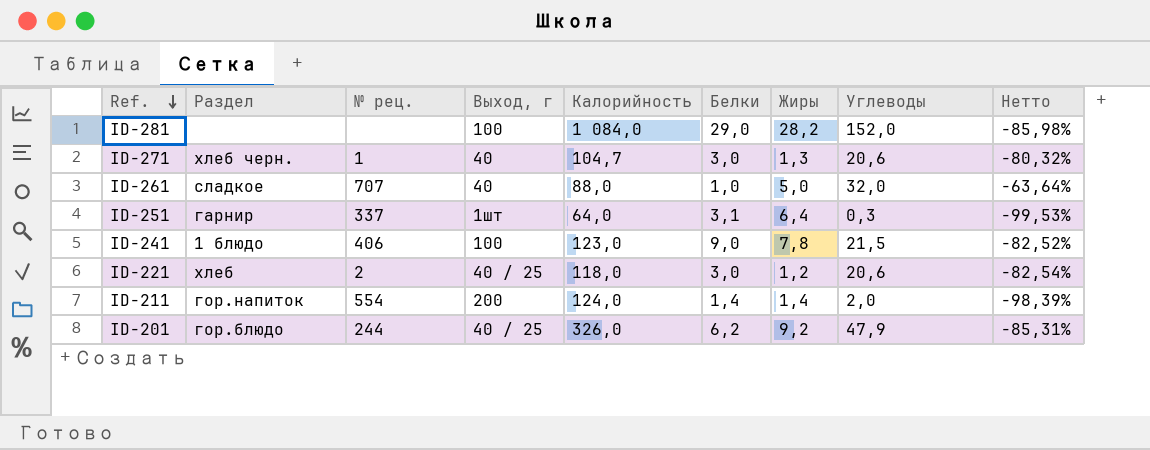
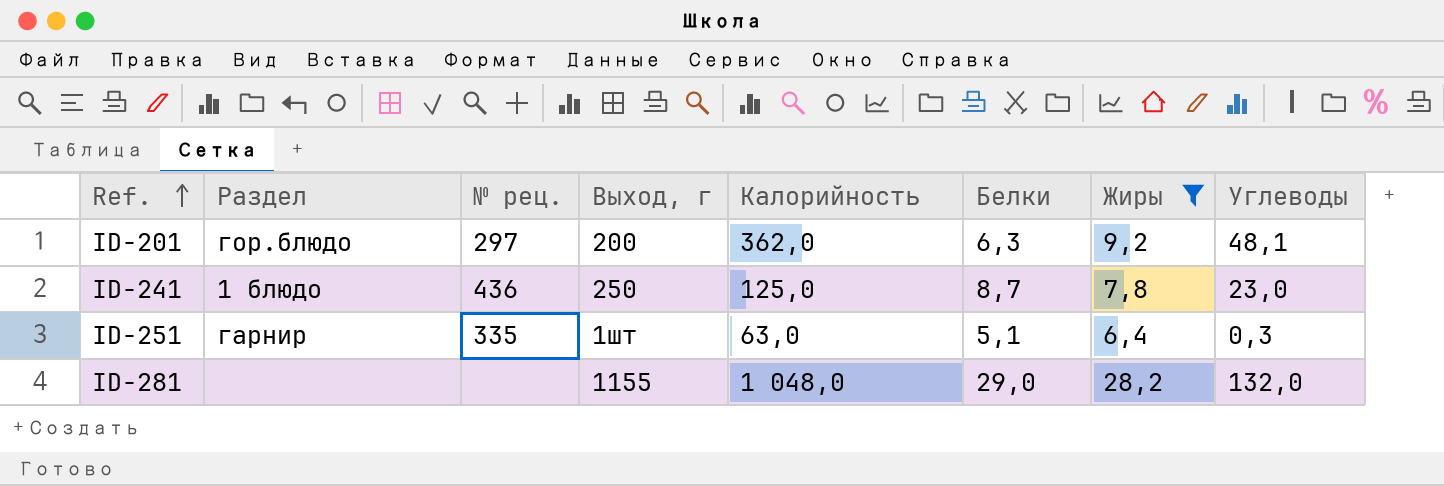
filter: none -> Жиры >= 6,4
row order: Ref. descending -> Ref. ascending
column Нетто | formula: ([Углеводы] - [Калорийность]) / [Калорийность] -> none
ID-201 | № рец.: 244 -> 297
ID-201 | Выход, г: 40 / 25 -> 200
ID-201 | Калорийность: 326,0 -> 362,0
ID-201 | Белки: 6,2 -> 6,3
ID-201 | Углеводы: 47,9 -> 48,1
ID-241 | № рец.: 406 -> 436
ID-241 | Выход, г: 100 -> 250
ID-241 | Калорийность: 123,0 -> 125,0
ID-241 | Белки: 9,0 -> 8,7
ID-241 | Углеводы: 21,5 -> 23,0
ID-251 | № рец.: 337 -> 335
ID-251 | Калорийность: 64,0 -> 63,0
ID-251 | Белки: 3,1 -> 5,1
ID-281 | Выход, г: 100 -> 1155
ID-281 | Калорийность: 1 084,0 -> 1 048,0
ID-281 | Углеводы: 152,0 -> 132,0

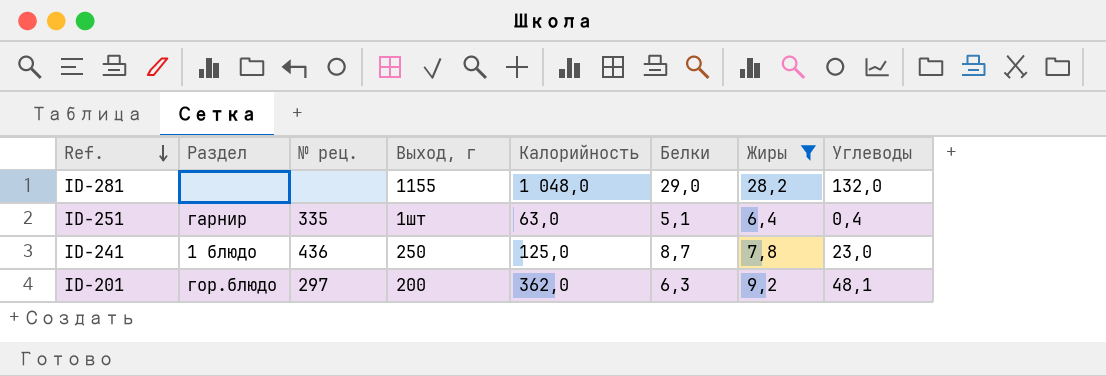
row order: Ref. ascending -> Ref. descending
ID-251 | Углеводы: 0,3 -> 0,4

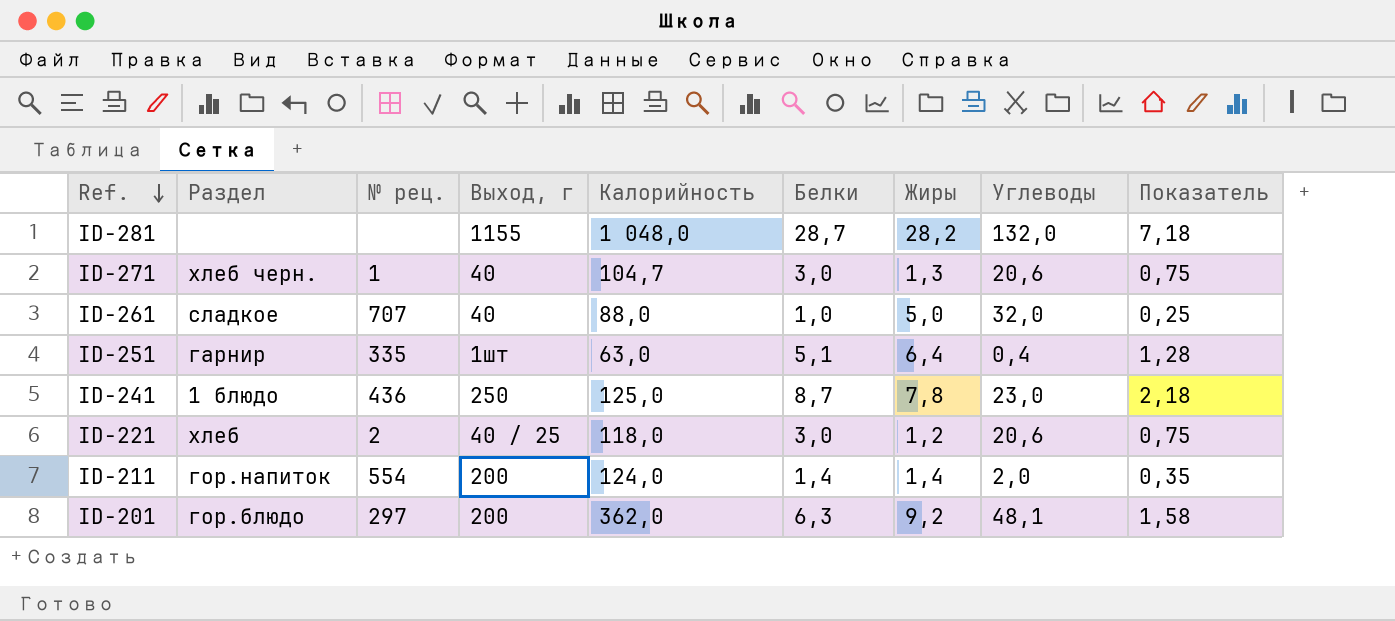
filter: Жиры >= 6,4 -> none
column Показатель | formula: none -> [Белки] * 0,25
ID-281 | Белки: 29,0 -> 28,7

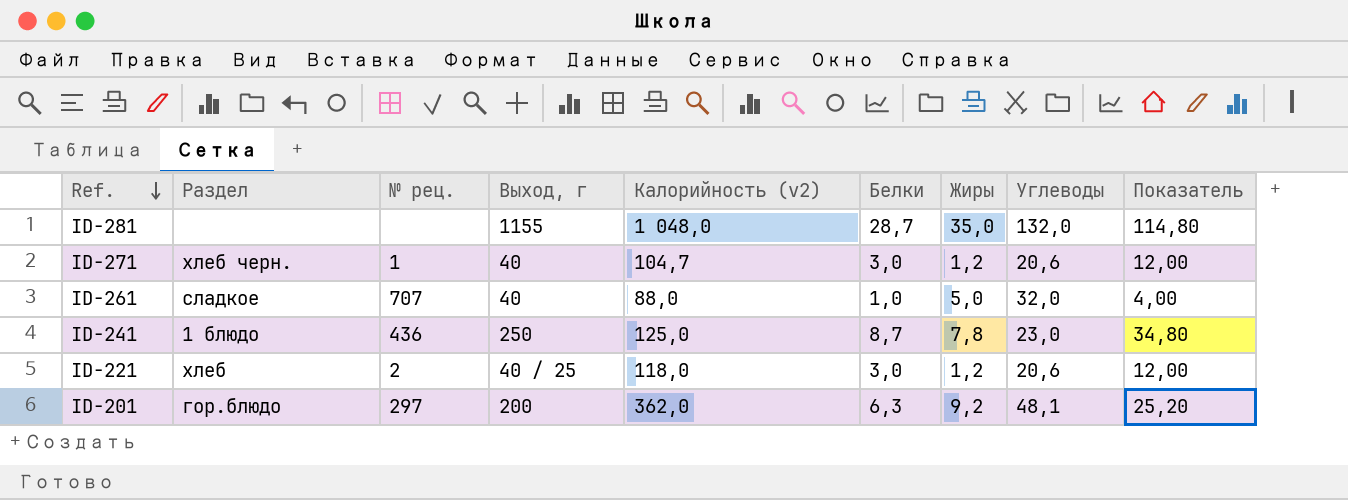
column name: Калорийность -> Калорийность (v2)
column Показатель | formula: [Белки] * 0,25 -> [Белки] * 4
row ID-251: гарнир | 335 | 1шт | 63,0 | 5,1 | 6,4 | 0,4 | 1,28 -> none
row ID-211: гор.напиток | 554 | 200 | 124,0 | 1,4 | 1,4 | 2,0 | 0,35 -> none
ID-281 | Жиры: 28,2 -> 35,0
ID-271 | Жиры: 1,3 -> 1,2

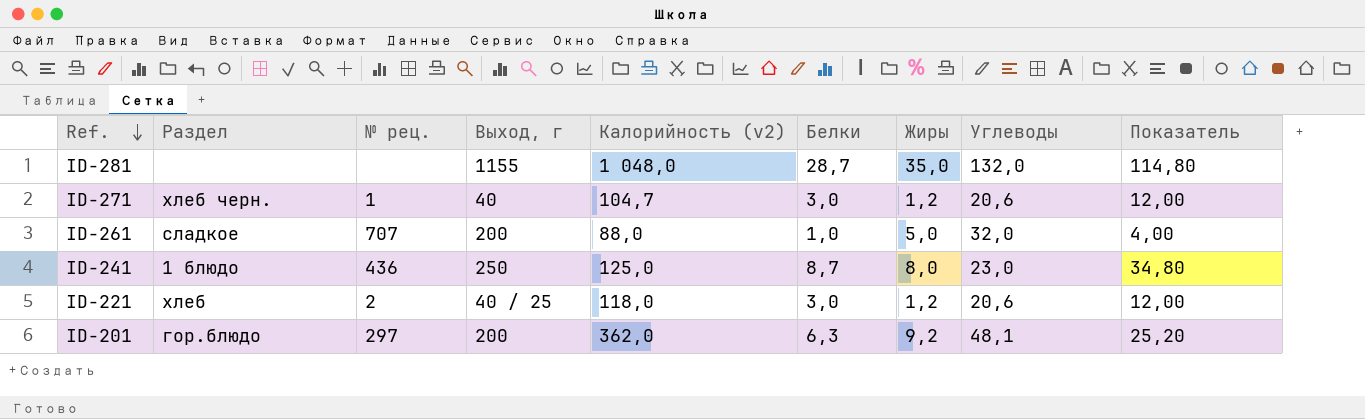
ID-261 | Выход, г: 40 -> 200
ID-241 | Жиры: 7,8 -> 8,0

